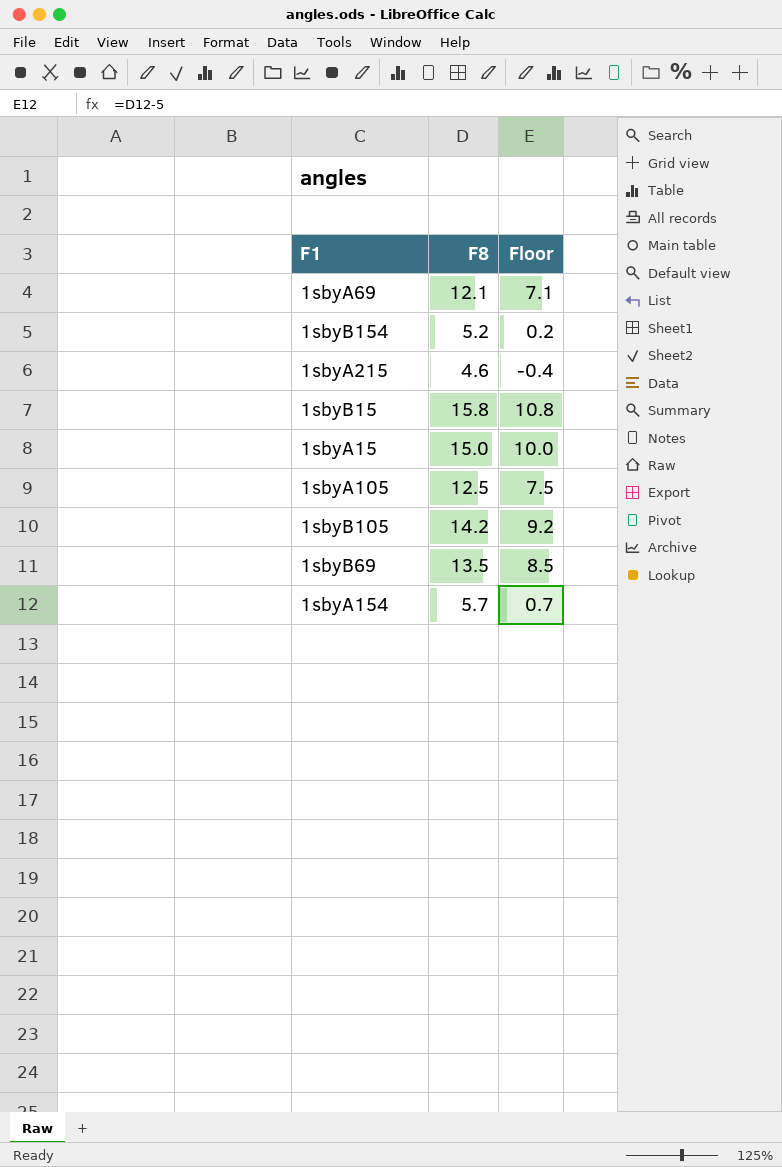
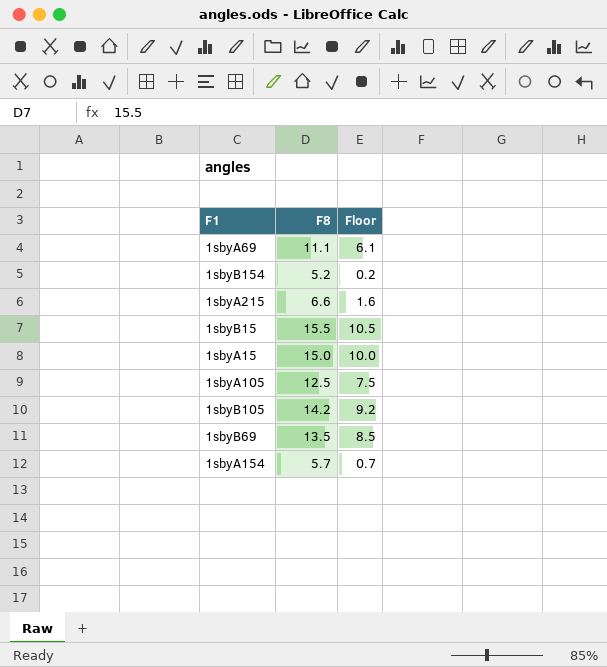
1sbyA69 | F8: 12.1 -> 11.1
1sbyA69 | Floor: 7.1 -> 6.1
1sbyA215 | F8: 4.6 -> 6.6
1sbyA215 | Floor: -0.4 -> 1.6
1sbyB15 | F8: 15.8 -> 15.5
1sbyB15 | Floor: 10.8 -> 10.5

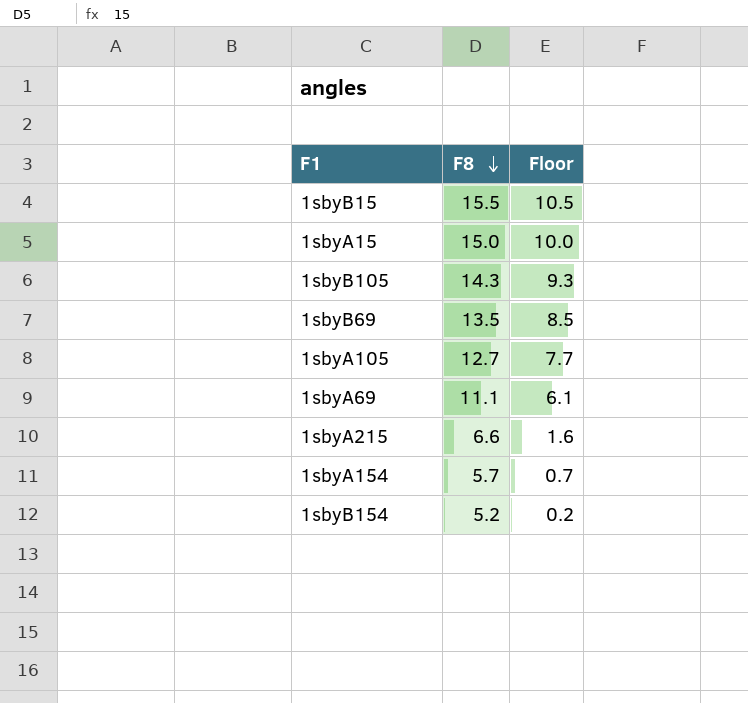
row order: none -> F8 descending
1sbyB105 | F8: 14.2 -> 14.3
1sbyB105 | Floor: 9.2 -> 9.3
1sbyA105 | F8: 12.5 -> 12.7
1sbyA105 | Floor: 7.5 -> 7.7

